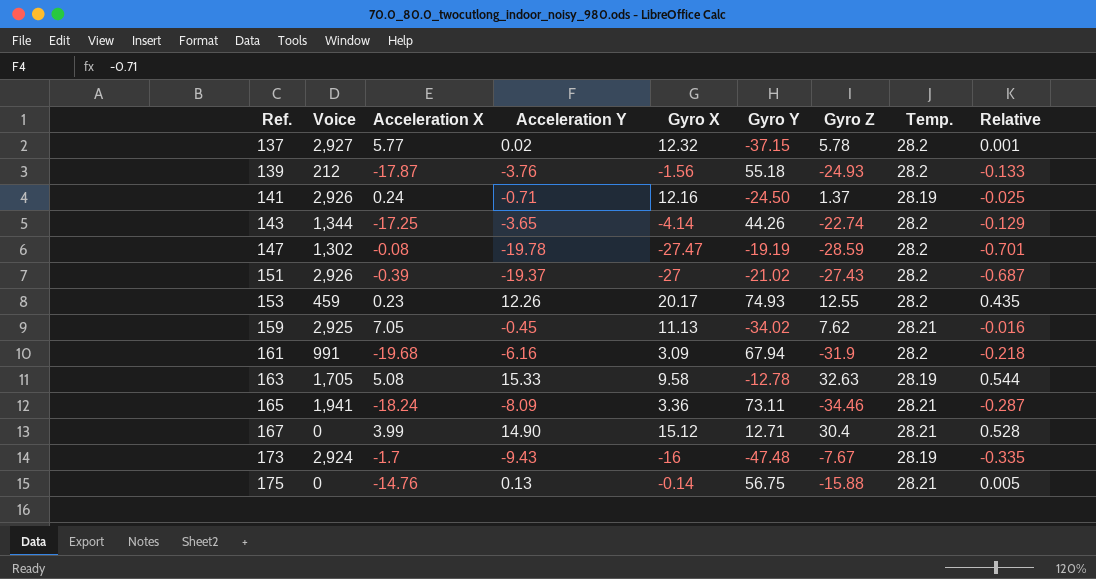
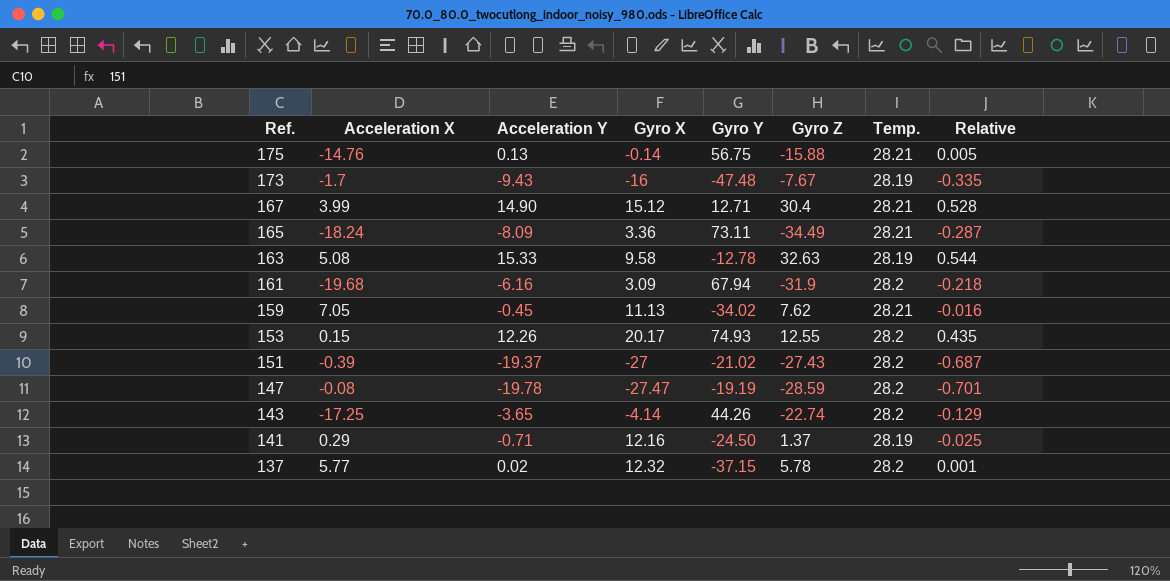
row order: Ref. ascending -> Ref. descending
column Voice | position: 2 -> none
row 139: 212 | -17.87 | -3.76 | -1.56 | 55.18 | -24.93 | 28.2 | -0.133 -> none
165 | Gyro Z: -34.46 -> -34.49
153 | Acceleration X: 0.23 -> 0.15
141 | Acceleration X: 0.24 -> 0.29

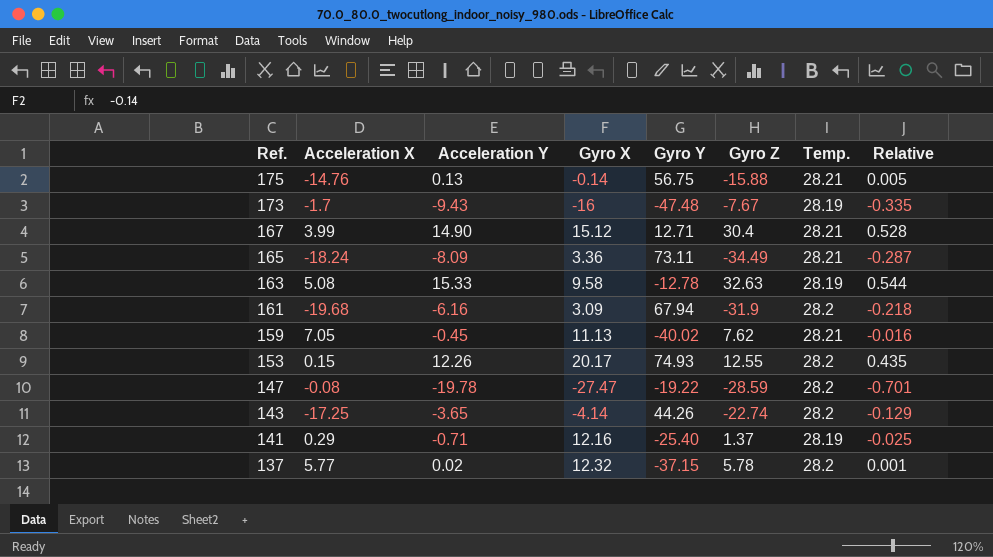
row 151: -0.39 | -19.37 | -27 | -21.02 | -27.43 | 28.2 | -0.687 -> none
159 | Gyro Y: -34.02 -> -40.02
147 | Gyro Y: -19.19 -> -19.22
141 | Gyro Y: -24.50 -> -25.40

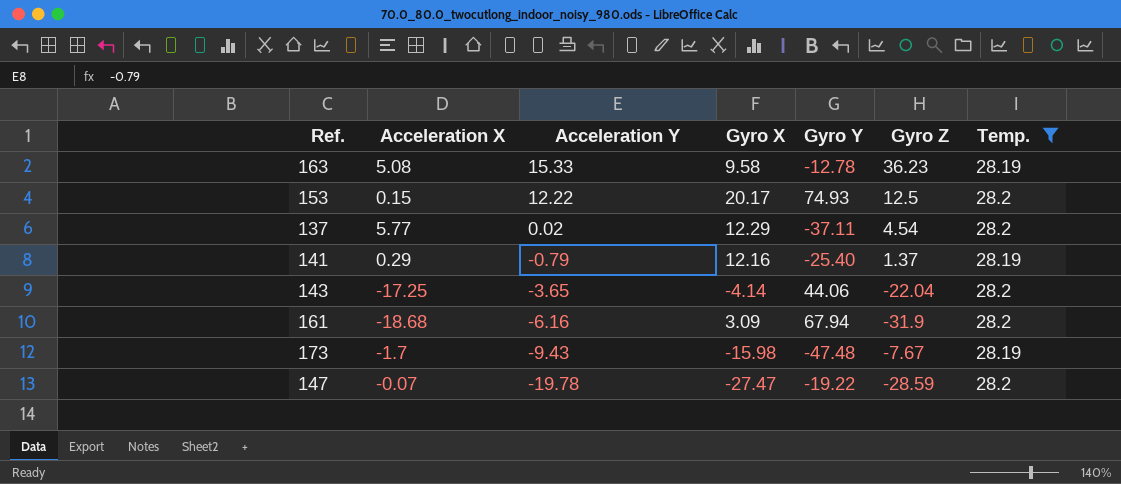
filter: none -> Temp. != 28.21
row order: Ref. descending -> Acceleration Y descending
column Relative | formula: [Acceleration Y] / [Temp.] -> none
163 | Gyro Z: 32.63 -> 36.23
153 | Acceleration Y: 12.26 -> 12.22
153 | Gyro Z: 12.55 -> 12.5
137 | Gyro X: 12.32 -> 12.29
137 | Gyro Y: -37.15 -> -37.11
137 | Gyro Z: 5.78 -> 4.54
141 | Acceleration Y: -0.71 -> -0.79
143 | Gyro Y: 44.26 -> 44.06
143 | Gyro Z: -22.74 -> -22.04
161 | Acceleration X: -19.68 -> -18.68
173 | Gyro X: -16 -> -15.98
147 | Acceleration X: -0.08 -> -0.07

